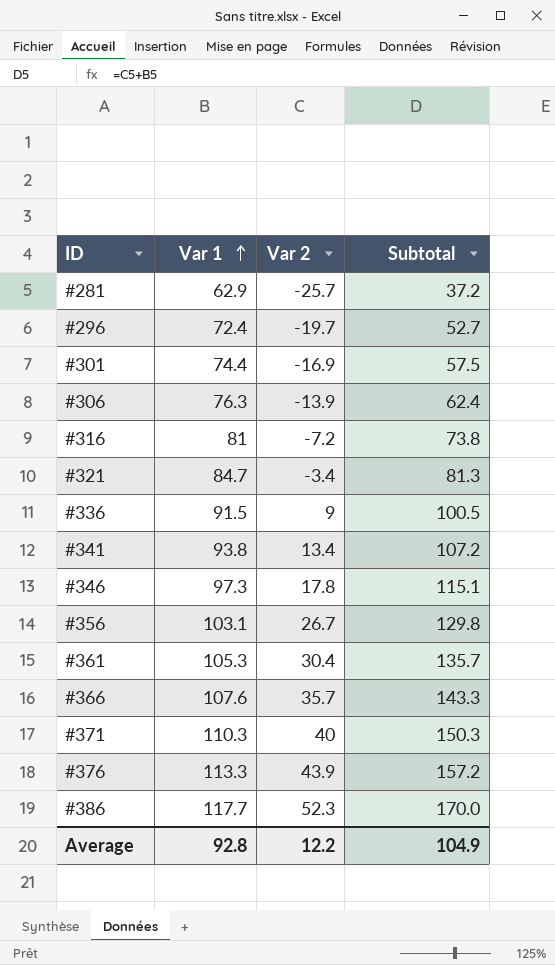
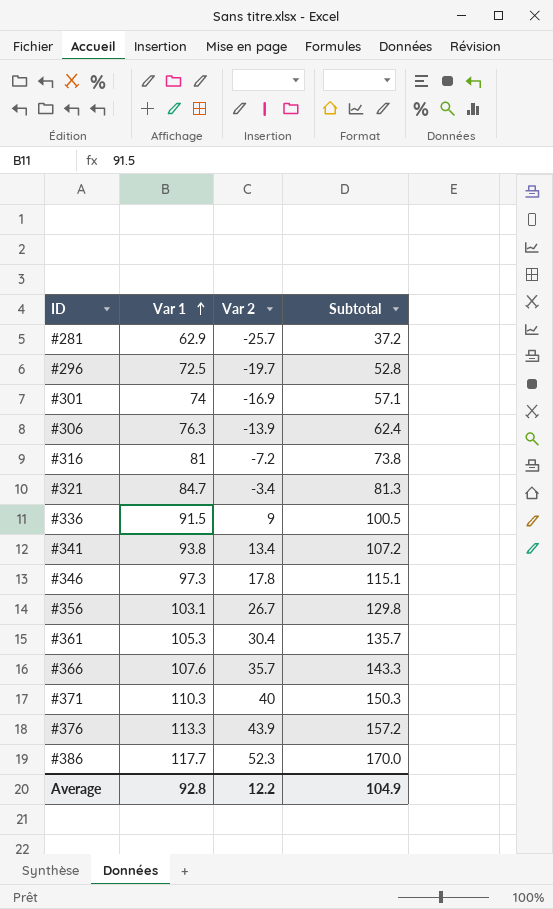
#296 | Var 1: 72.4 -> 72.5
#296 | Subtotal: 52.7 -> 52.8
#301 | Var 1: 74.4 -> 74
#301 | Subtotal: 57.5 -> 57.1

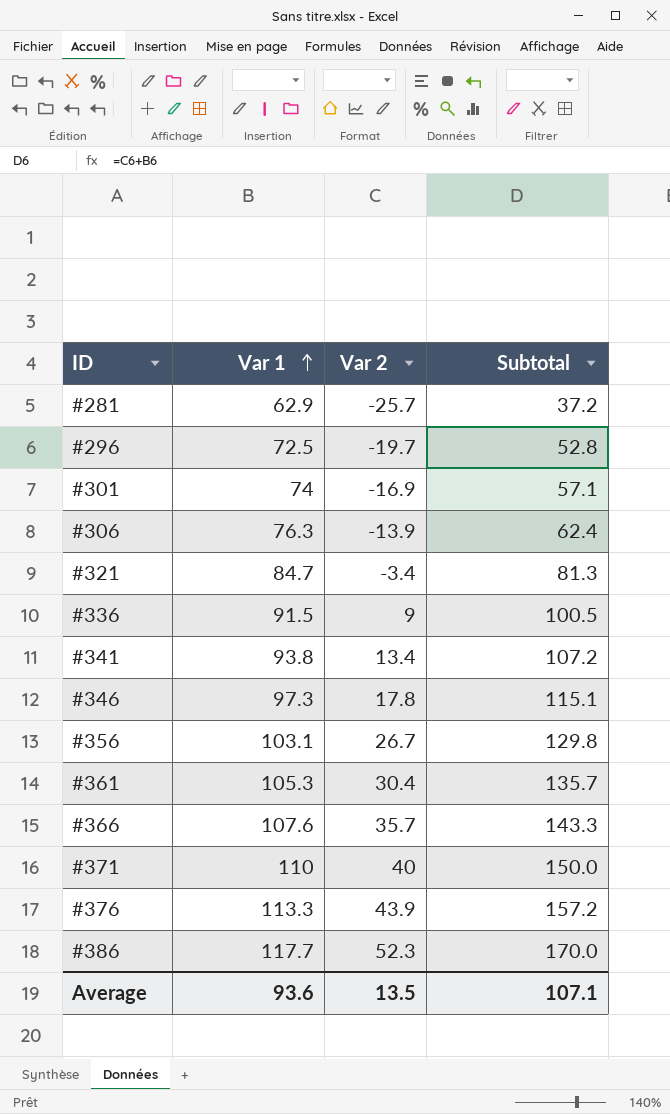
row #316: 81 | -7.2 | 73.8 -> none
#371 | Var 1: 110.3 -> 110
#371 | Subtotal: 150.3 -> 150.0
Average | Var 1: 92.8 -> 93.6
Average | Var 2: 12.2 -> 13.5
Average | Subtotal: 104.9 -> 107.1

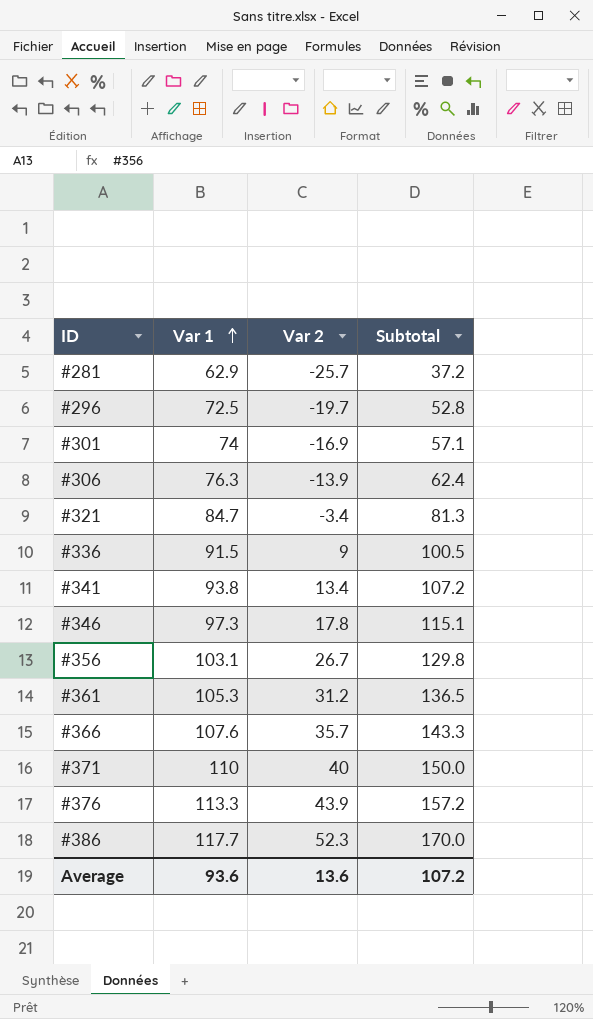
#361 | Var 2: 30.4 -> 31.2
#361 | Subtotal: 135.7 -> 136.5
Average | Var 2: 13.5 -> 13.6
Average | Subtotal: 107.1 -> 107.2

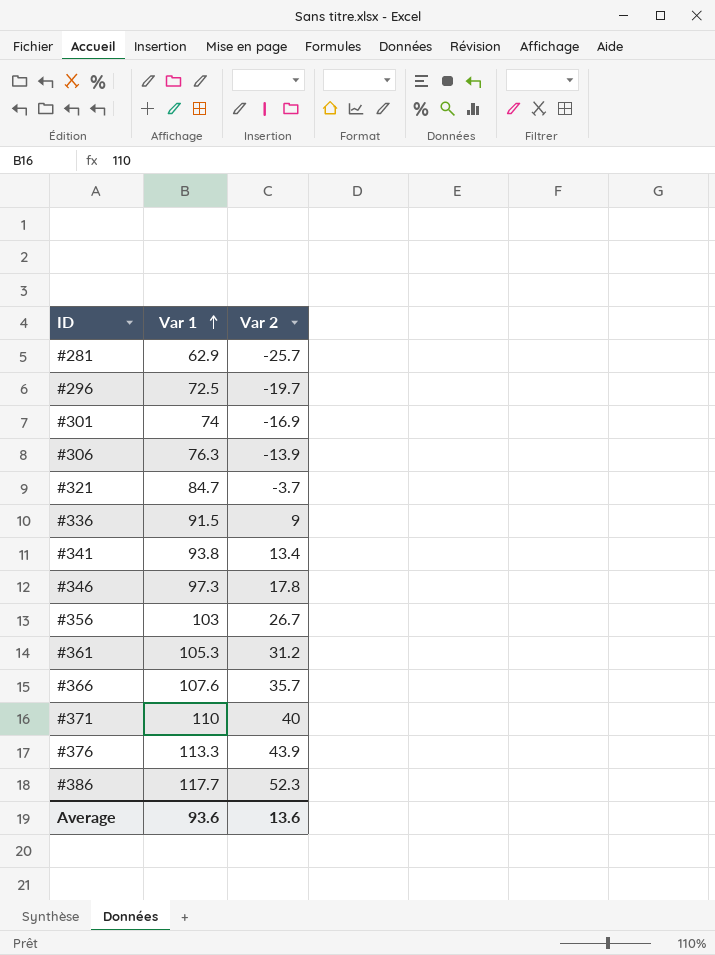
column Subtotal | formula: [Var 1] + [Var 2] -> none
#321 | Var 2: -3.4 -> -3.7
#356 | Var 1: 103.1 -> 103

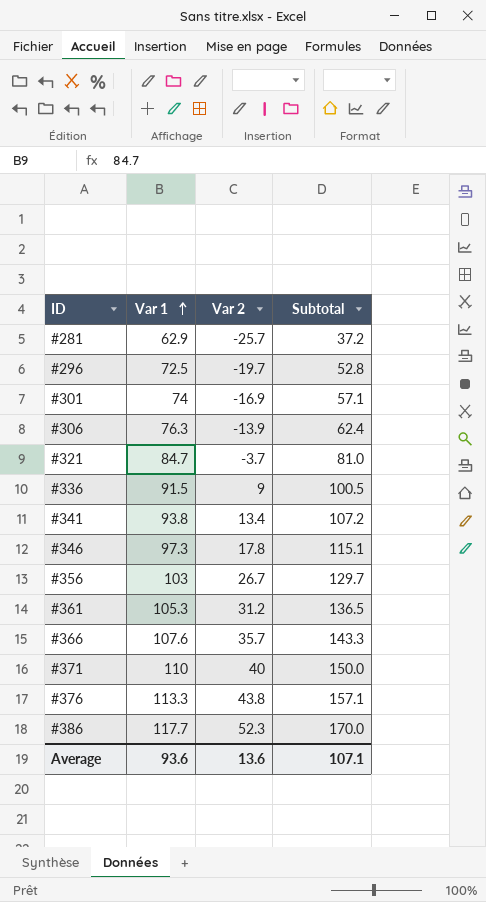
column Subtotal | formula: none -> [Var 1] + [Var 2]
#376 | Var 2: 43.9 -> 43.8

